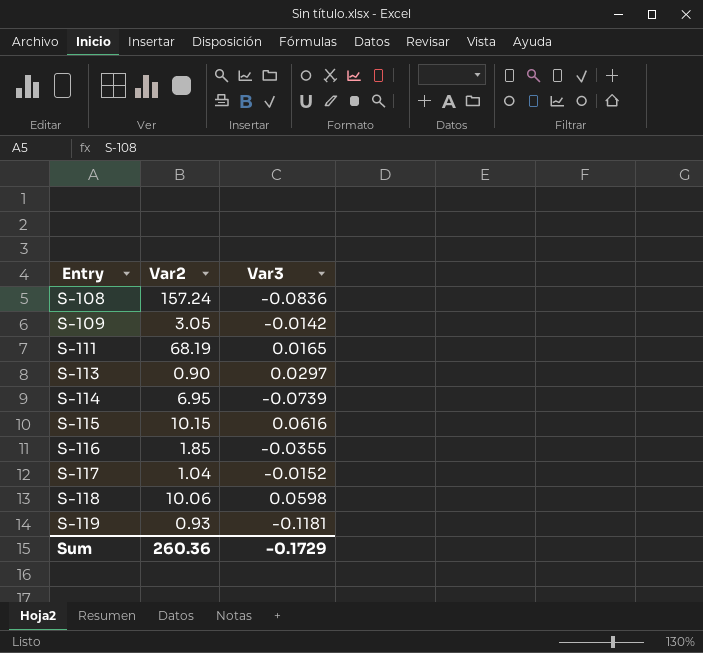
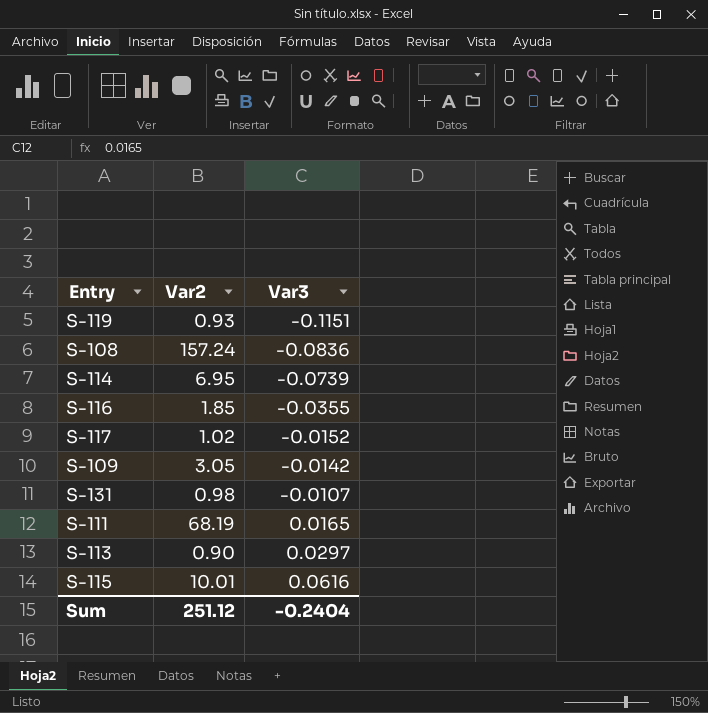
row order: Entry ascending -> Var3 ascending
row S-118: 10.06 | 0.0598 -> none
S-119 | Var3: -0.1181 -> -0.1151
S-117 | Var2: 1.04 -> 1.02
row S-131: none -> 0.98 | -0.0107
S-115 | Var2: 10.15 -> 10.01
Sum | Var2: 260.36 -> 251.12
Sum | Var3: -0.1729 -> -0.2404

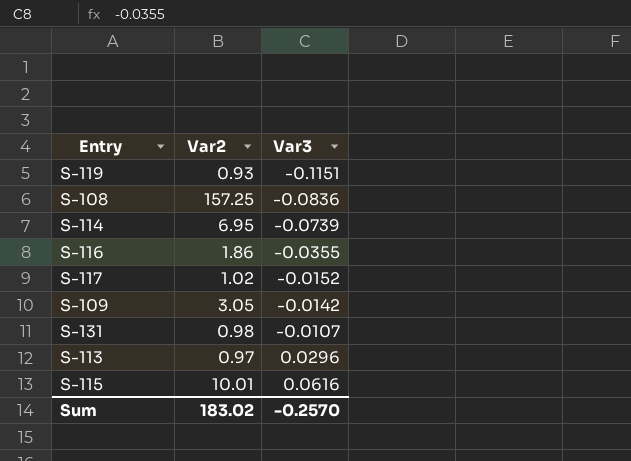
row S-111: 68.19 | 0.0165 -> none
S-108 | Var2: 157.24 -> 157.25
S-116 | Var2: 1.85 -> 1.86
S-113 | Var2: 0.90 -> 0.97
S-113 | Var3: 0.0297 -> 0.0296
Sum | Var2: 251.12 -> 183.02
Sum | Var3: -0.2404 -> -0.2570

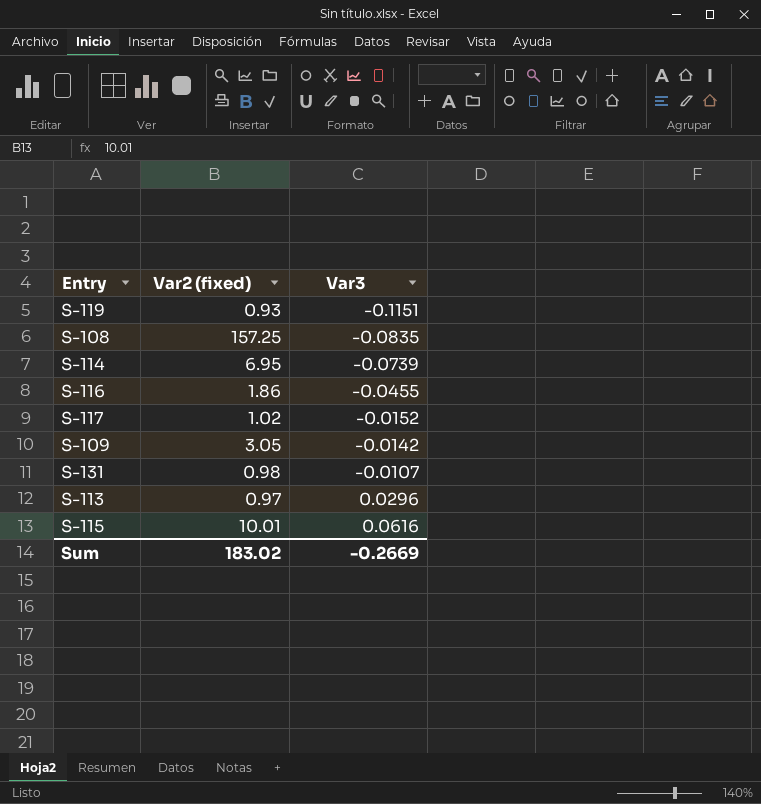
column name: Var2 -> Var2 (fixed)
S-108 | Var3: -0.0836 -> -0.0835
S-116 | Var3: -0.0355 -> -0.0455
Sum | Var3: -0.2570 -> -0.2669

